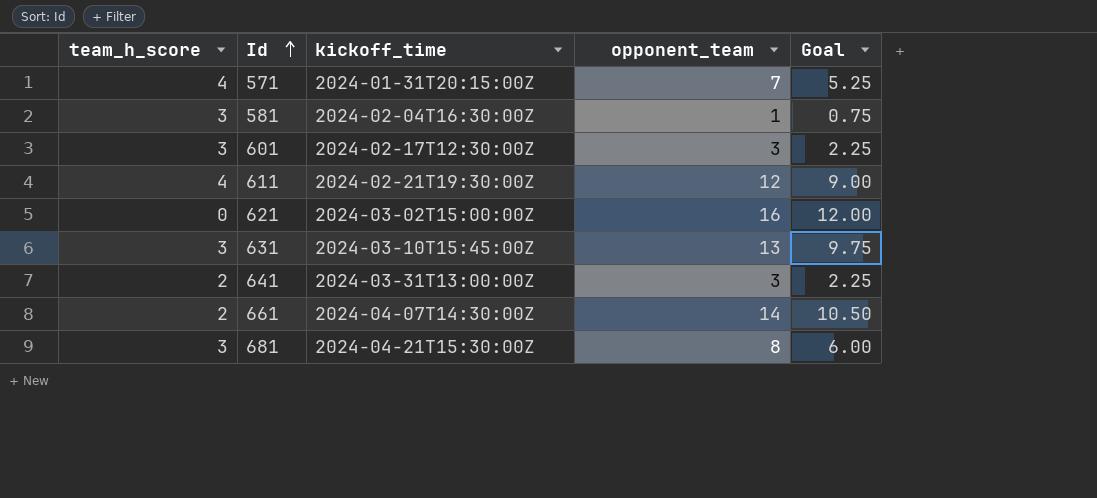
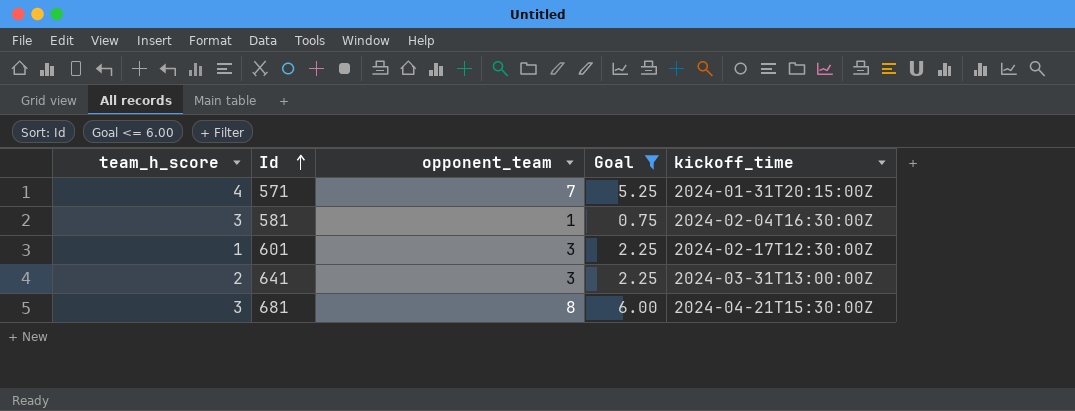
filter: none -> Goal <= 6.00
column kickoff_time | position: 3 -> 5
601 | team_h_score: 3 -> 1

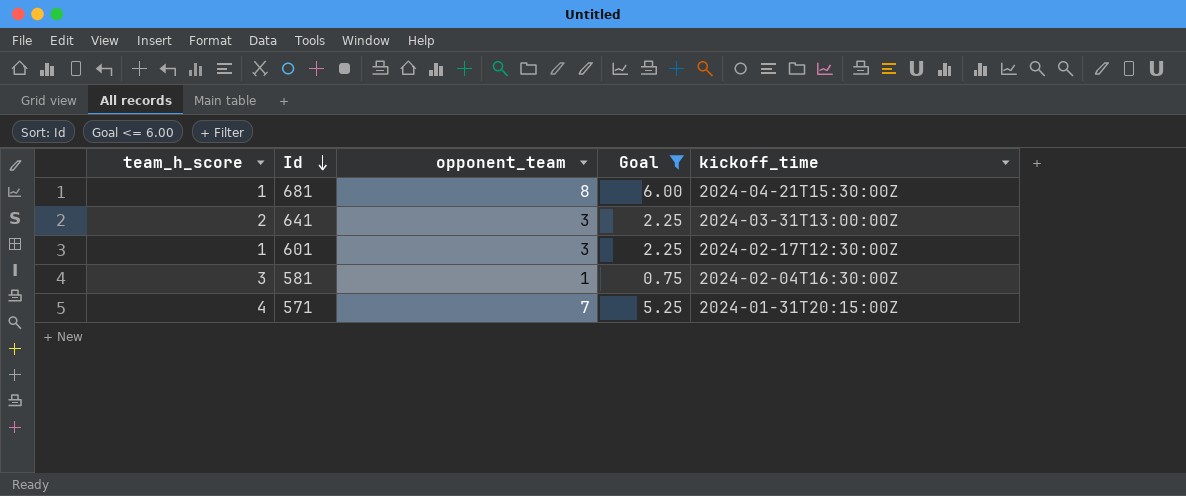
row order: Id ascending -> Id descending
681 | team_h_score: 3 -> 1

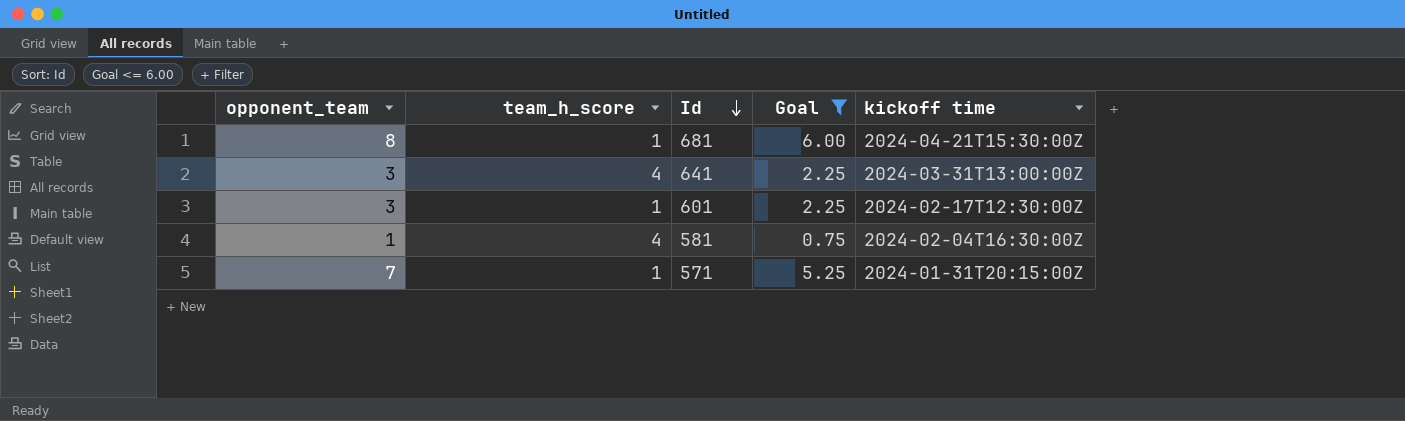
column opponent_team | position: 3 -> 1
column name: kickoff_time -> kickoff time
641 | team_h_score: 2 -> 4
581 | team_h_score: 3 -> 4
571 | team_h_score: 4 -> 1

